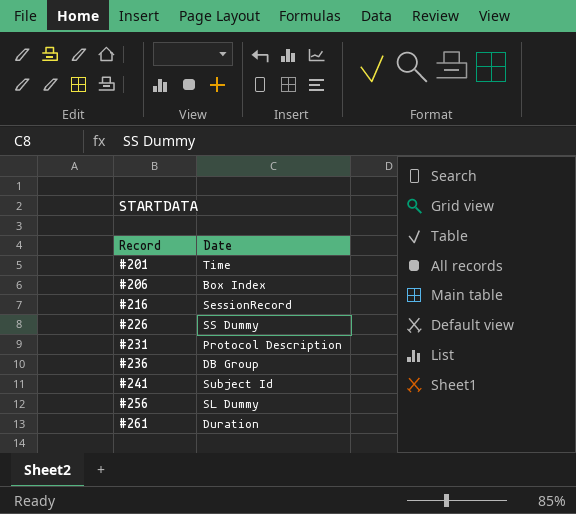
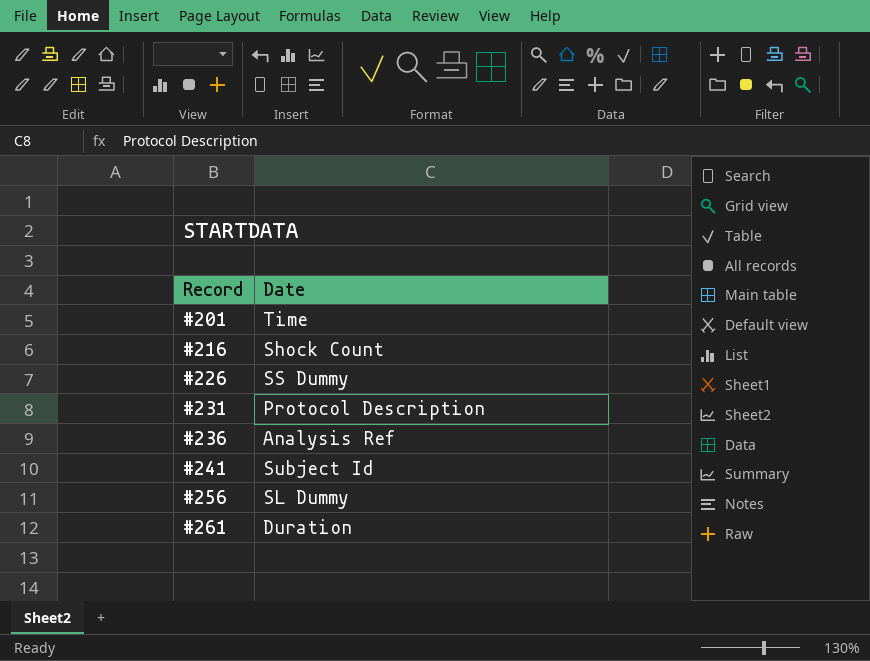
row #206: Box Index -> none
#216 | Date: SessionRecord -> Shock Count
#236 | Date: DB Group -> Analysis Ref

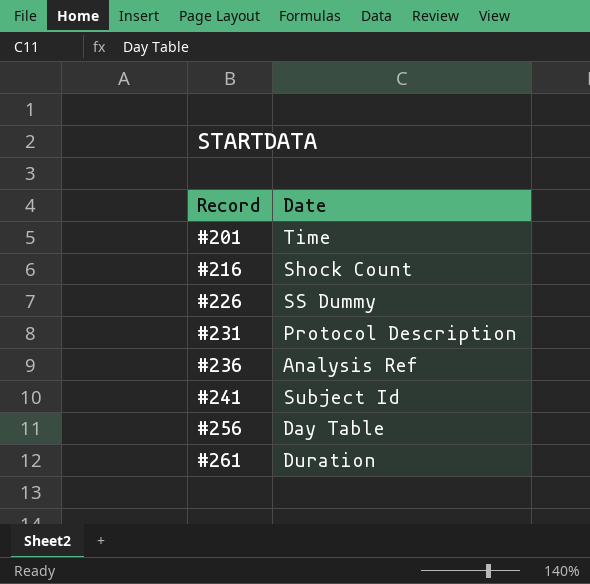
#256 | Date: SL Dummy -> Day Table

